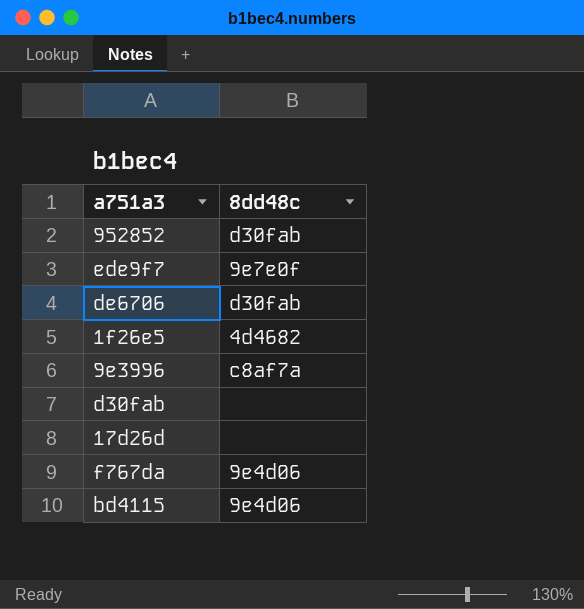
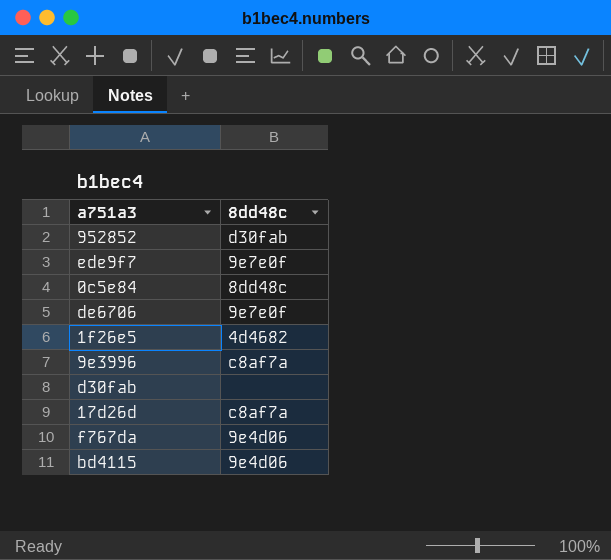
row 0c5e84: none -> 8dd48c
de6706 | 8dd48c: d30fab -> 9e7e0f
17d26d | 8dd48c: none -> c8af7a

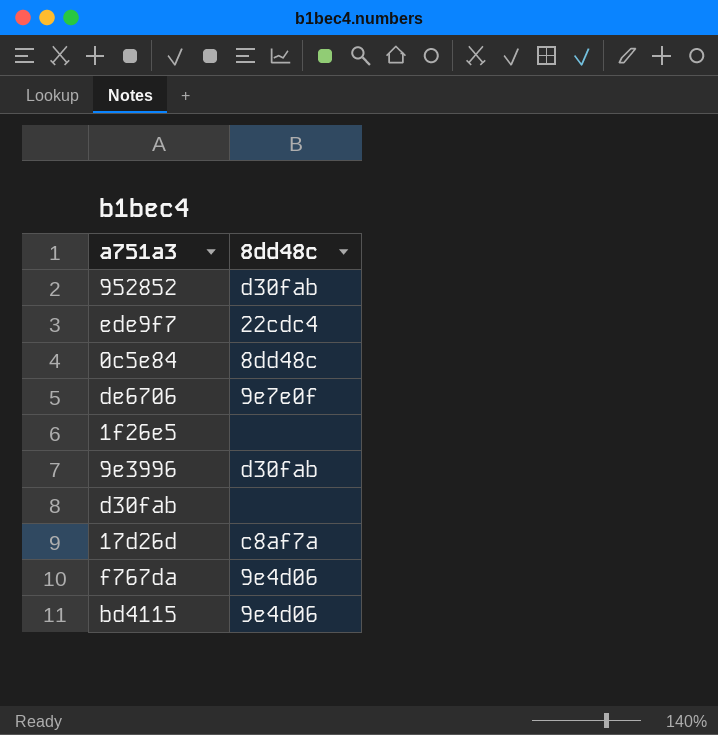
ede9f7 | 8dd48c: 9e7e0f -> 22cdc4
1f26e5 | 8dd48c: 4d4682 -> none
9e3996 | 8dd48c: c8af7a -> d30fab

